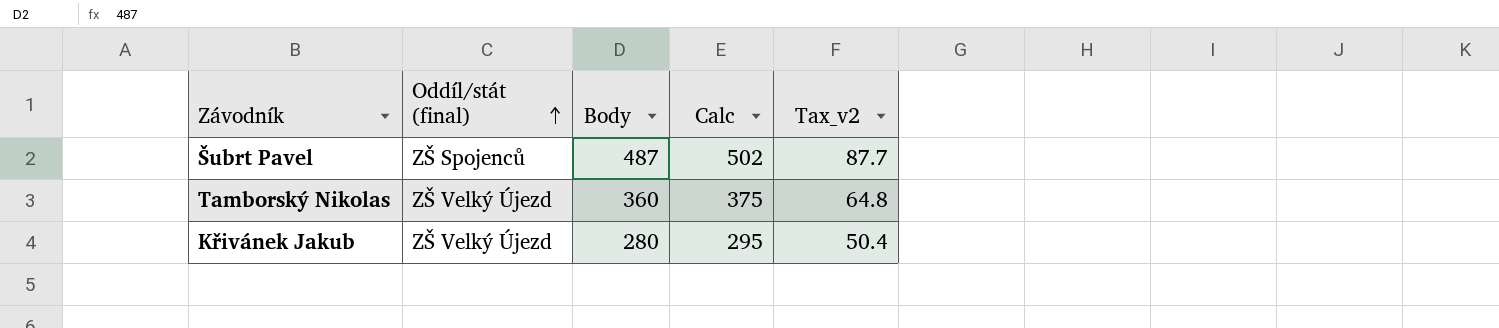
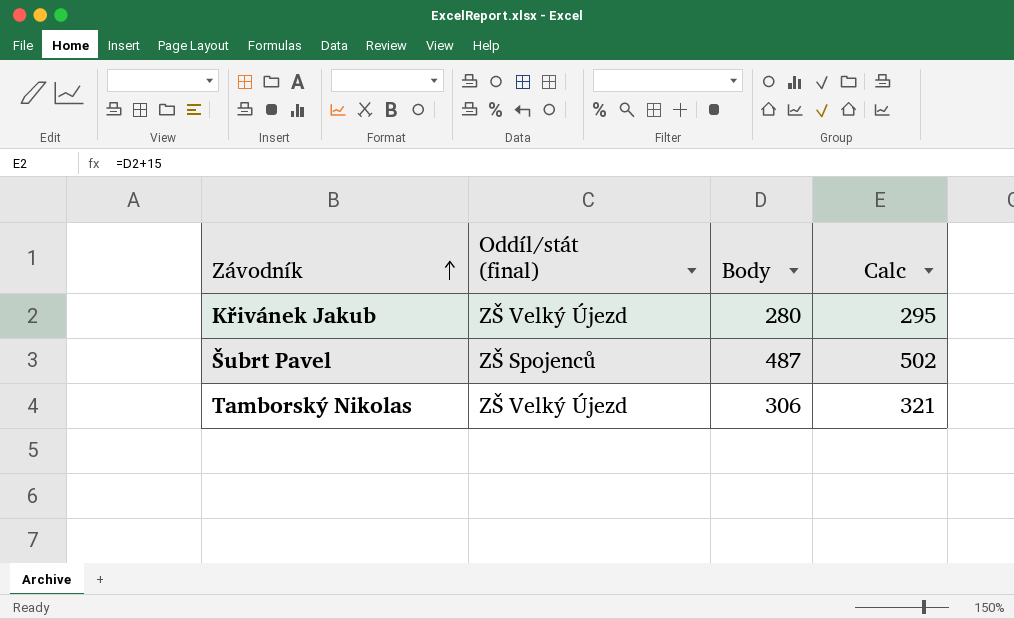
row order: Oddíl/stát (final) ascending -> Závodník ascending
column Tax_v2 | formula: [Body] * 0.18 -> none
Tamborský Nikolas | Body: 360 -> 306
Tamborský Nikolas | Calc: 375 -> 321

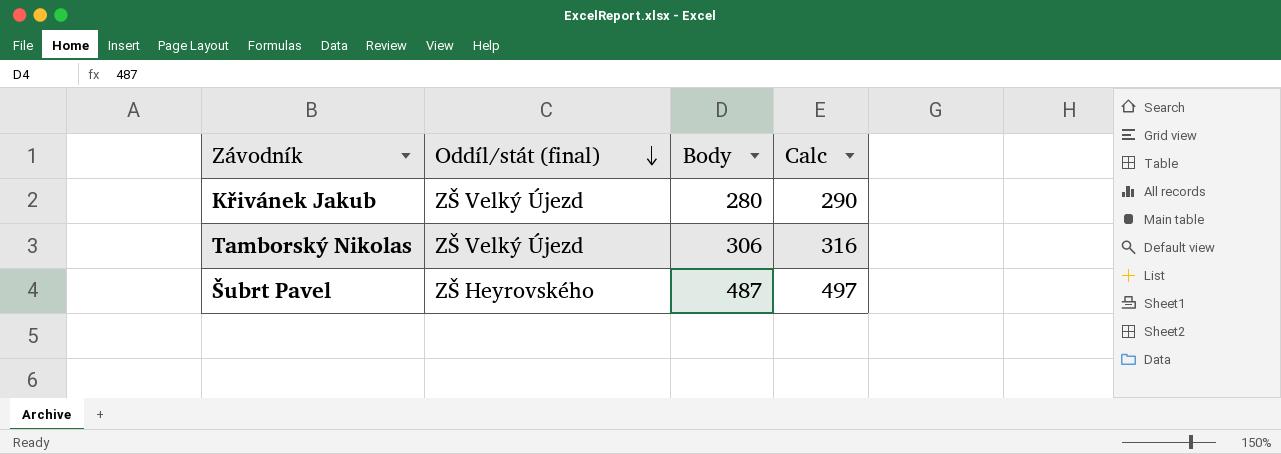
row order: Závodník ascending -> Oddíl/stát (final) descending
column Calc | formula: [Body] + 15 -> [Body] + 10
Šubrt Pavel | Oddíl/stát (final): ZŠ Spojenců -> ZŠ Heyrovského

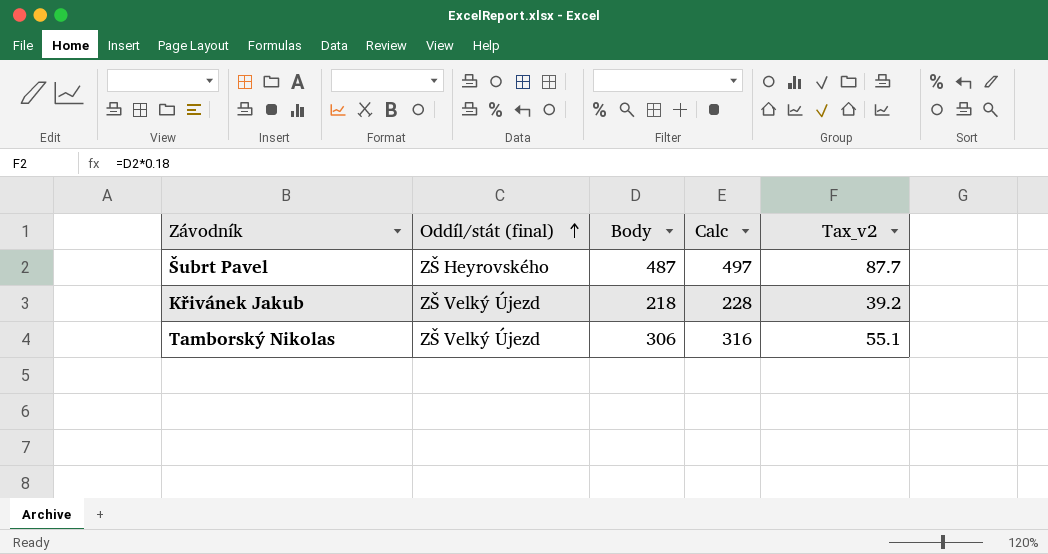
row order: Oddíl/stát (final) descending -> Oddíl/stát (final) ascending
column Tax_v2 | formula: none -> [Body] * 0.18
Křivánek Jakub | Body: 280 -> 218
Křivánek Jakub | Calc: 290 -> 228

